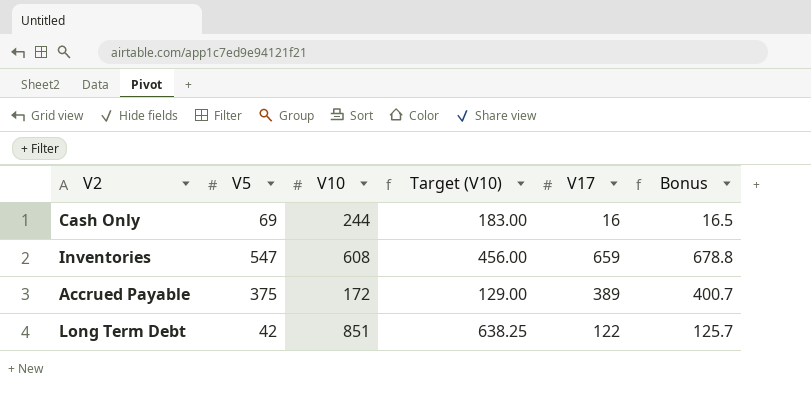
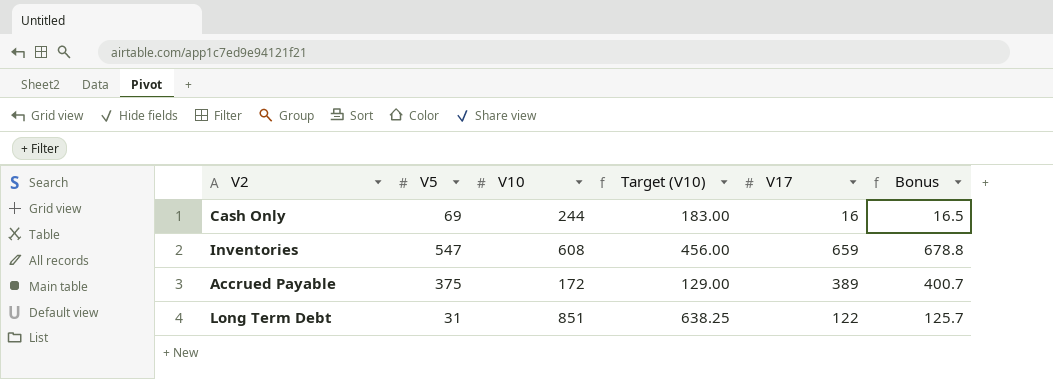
Long Term Debt | V5: 42 -> 31

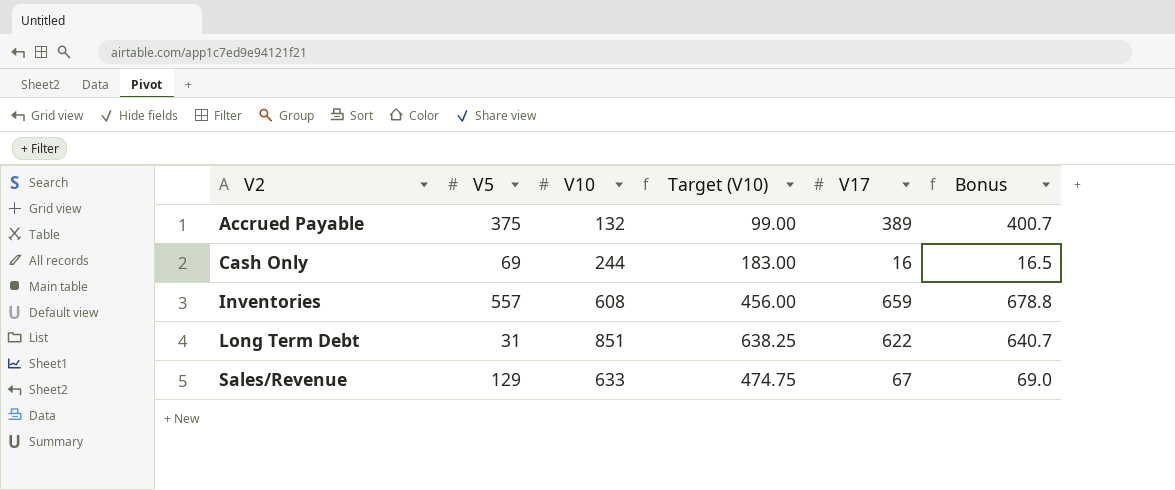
row order: none -> V2 ascending
Accrued Payable | V10: 172 -> 132
Accrued Payable | Target (V10): 129.00 -> 99.00
Inventories | V5: 547 -> 557
Long Term Debt | V17: 122 -> 622
Long Term Debt | Bonus: 125.7 -> 640.7
row Sales/Revenue: none -> 129 | 633 | 474.75 | 67 | 69.0

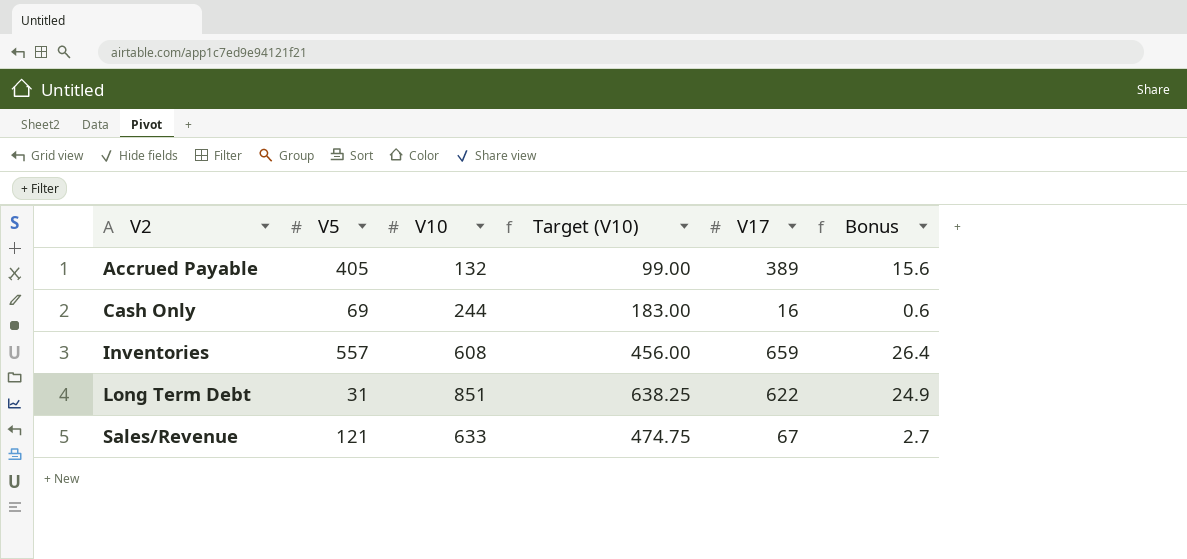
column Bonus | formula: [V17] * 1.03 -> [V17] * 0.04
Accrued Payable | V5: 375 -> 405
Sales/Revenue | V5: 129 -> 121

